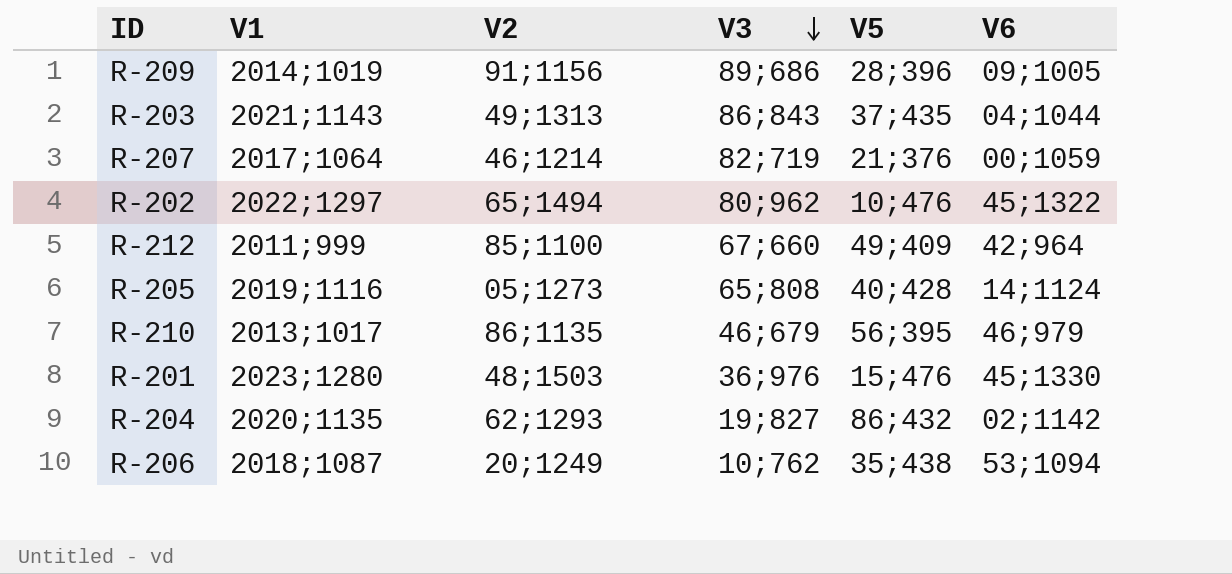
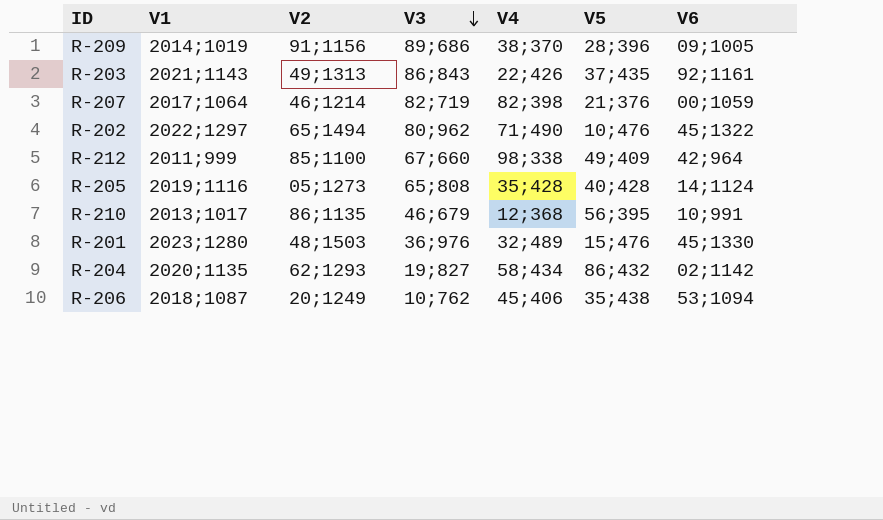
column V4 | position: none -> 5
R-203 | V6: 04;1044 -> 92;1161
R-210 | V6: 46;979 -> 10;991

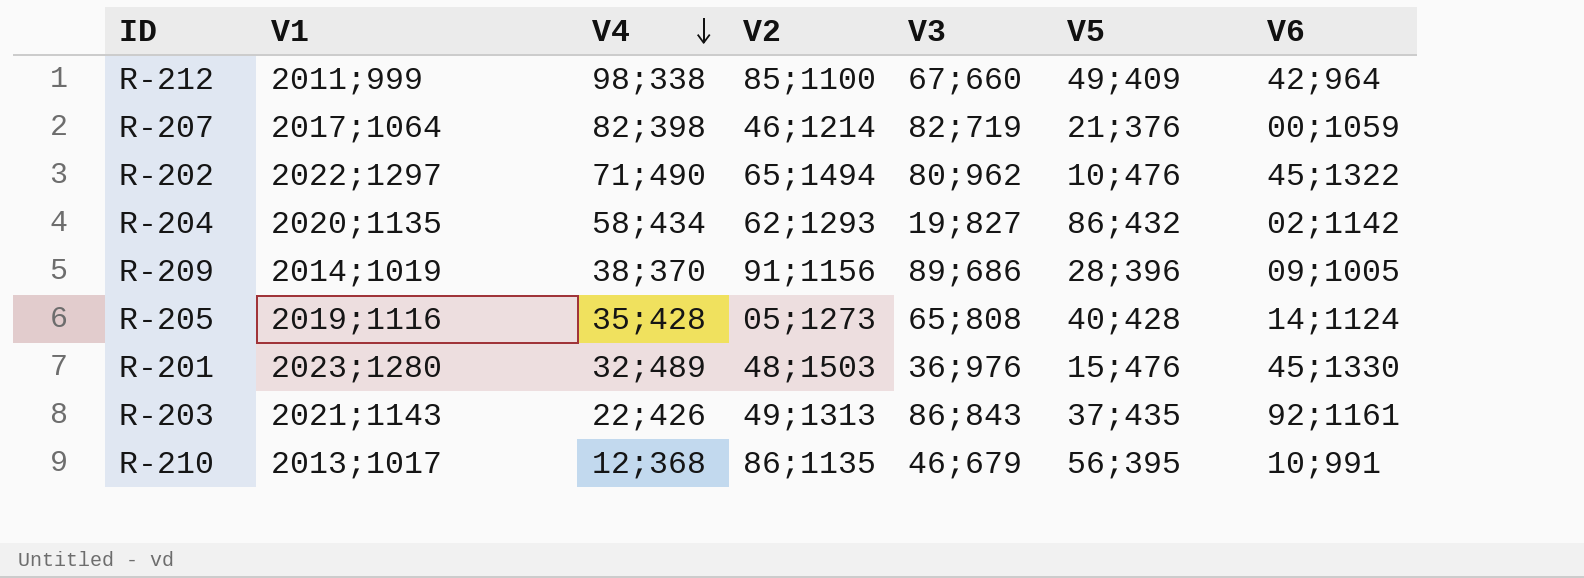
row order: V3 descending -> V4 descending
column V4 | position: 5 -> 3
row R-206: 2018;1087 | 20;1249 | 10;762 | 45;406 | 35;438 | 53;1094 -> none

